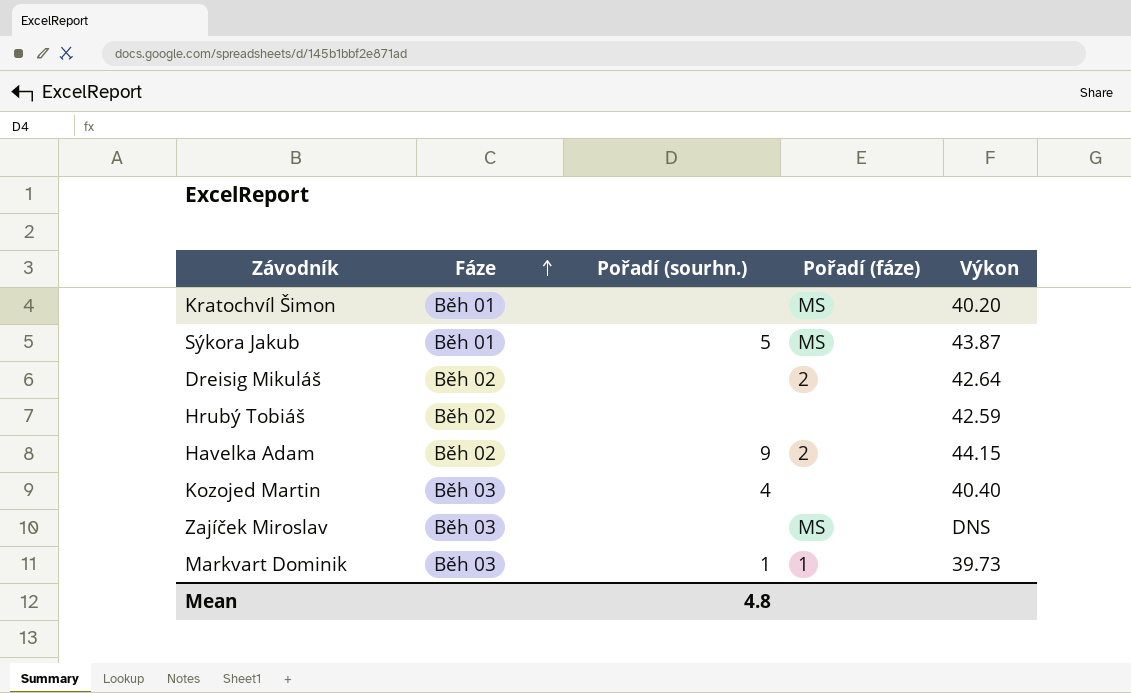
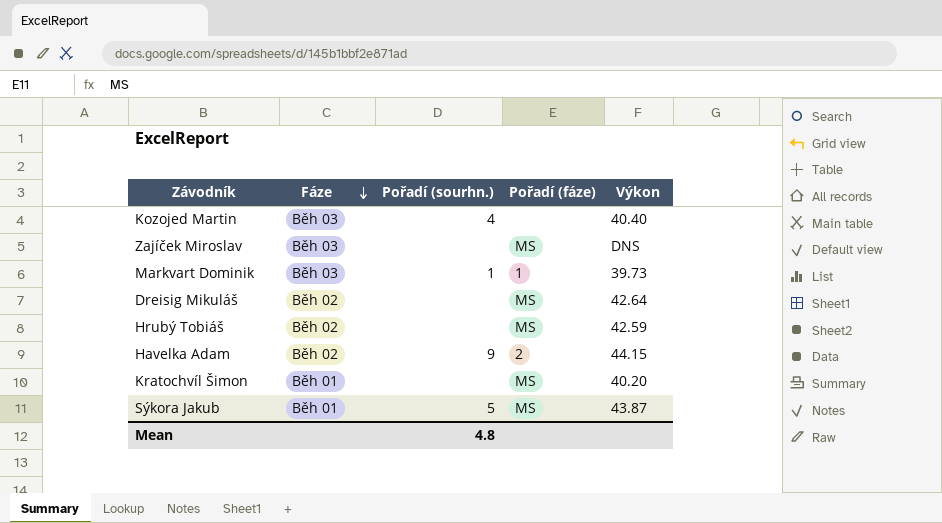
row order: Fáze ascending -> Fáze descending
Dreisig Mikuláš | Pořadí (fáze): 2 -> MS
Hrubý Tobiáš | Pořadí (fáze): none -> MS

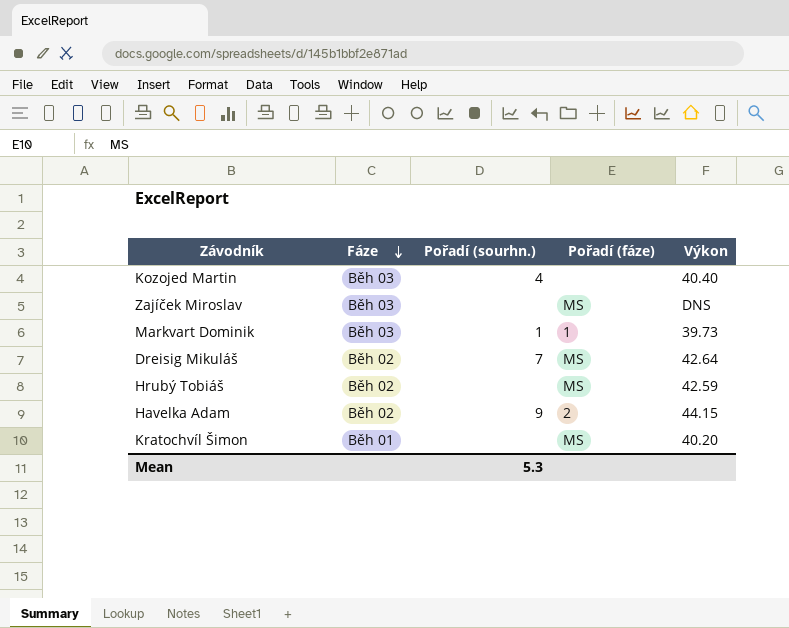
row Sýkora Jakub: Běh 01 | 5 | MS | 43.87 -> none
Dreisig Mikuláš | Pořadí (sourhn.): none -> 7
Mean | Pořadí (sourhn.): 4.8 -> 5.3

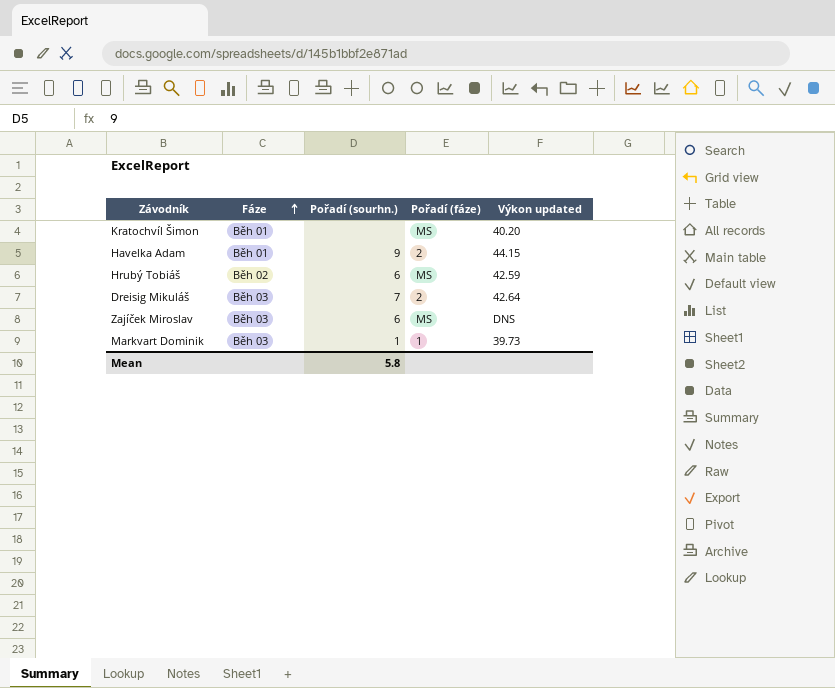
row order: Fáze descending -> Fáze ascending
column name: Výkon -> Výkon updated
row Kozojed Martin: Běh 03 | 4 | none | 40.40 -> none
Havelka Adam | Fáze: Běh 02 -> Běh 01
Hrubý Tobiáš | Pořadí (sourhn.): none -> 6
Dreisig Mikuláš | Fáze: Běh 02 -> Běh 03
Dreisig Mikuláš | Pořadí (fáze): MS -> 2
Zajíček Miroslav | Pořadí (sourhn.): none -> 6
Mean | Pořadí (sourhn.): 5.3 -> 5.8

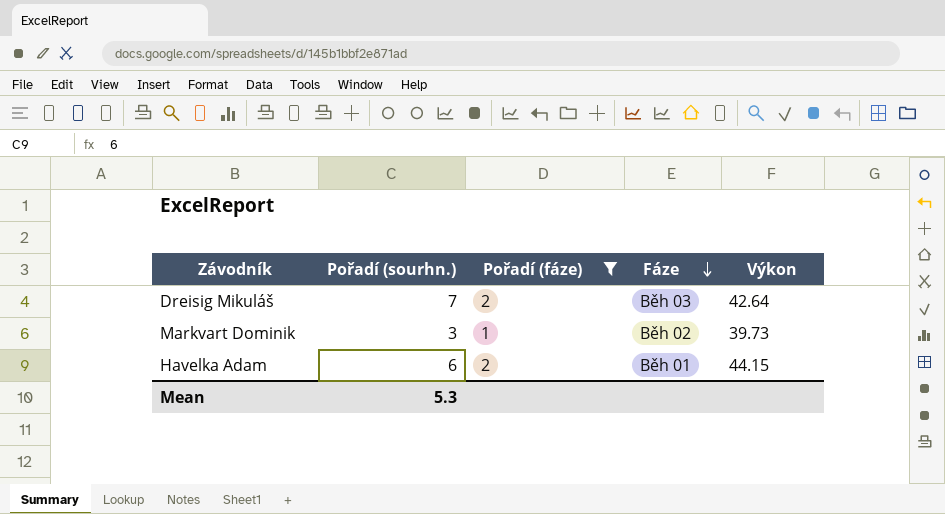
filter: none -> Pořadí (fáze) != MS
row order: Fáze ascending -> Fáze descending
column Fáze | position: 2 -> 4
column name: Výkon updated -> Výkon
Markvart Dominik | Pořadí (sourhn.): 1 -> 3
Markvart Dominik | Fáze: Běh 03 -> Běh 02
Havelka Adam | Pořadí (sourhn.): 9 -> 6
Mean | Pořadí (sourhn.): 5.8 -> 5.3

